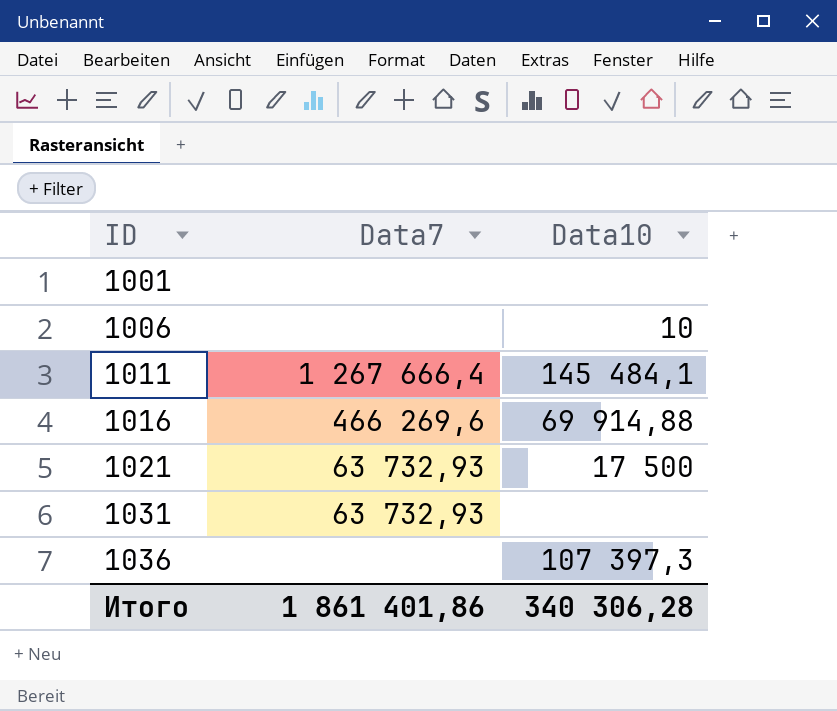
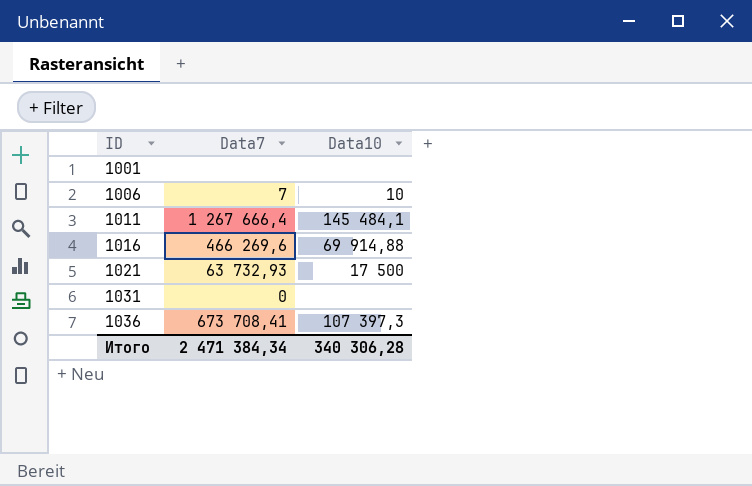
1006 | Data7: none -> 7
1031 | Data7: 63 732,93 -> 0
1036 | Data7: none -> 673 708,41
Итого | Data7: 1 861 401,86 -> 2 471 384,34

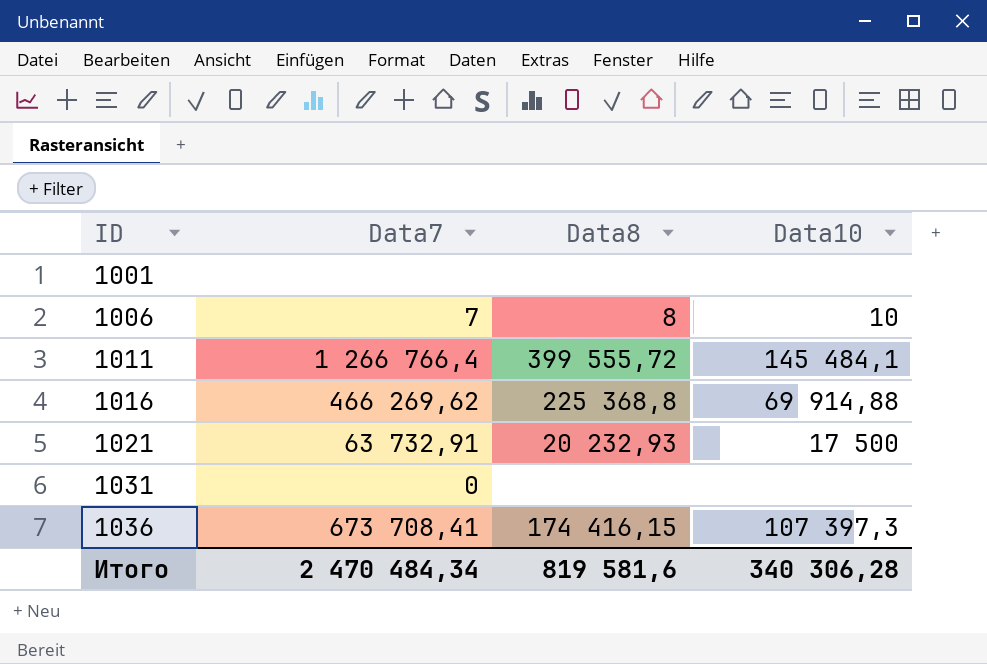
column Data8 | position: none -> 3
1011 | Data7: 1 267 666,4 -> 1 266 766,4
1016 | Data7: 466 269,6 -> 466 269,62
1021 | Data7: 63 732,93 -> 63 732,91
Итого | Data7: 2 471 384,34 -> 2 470 484,34

